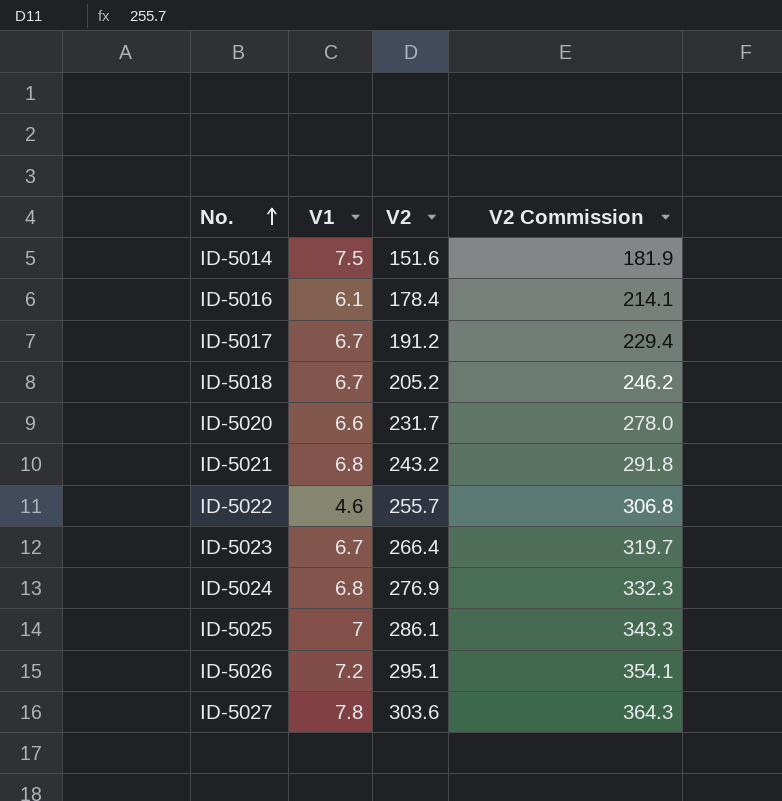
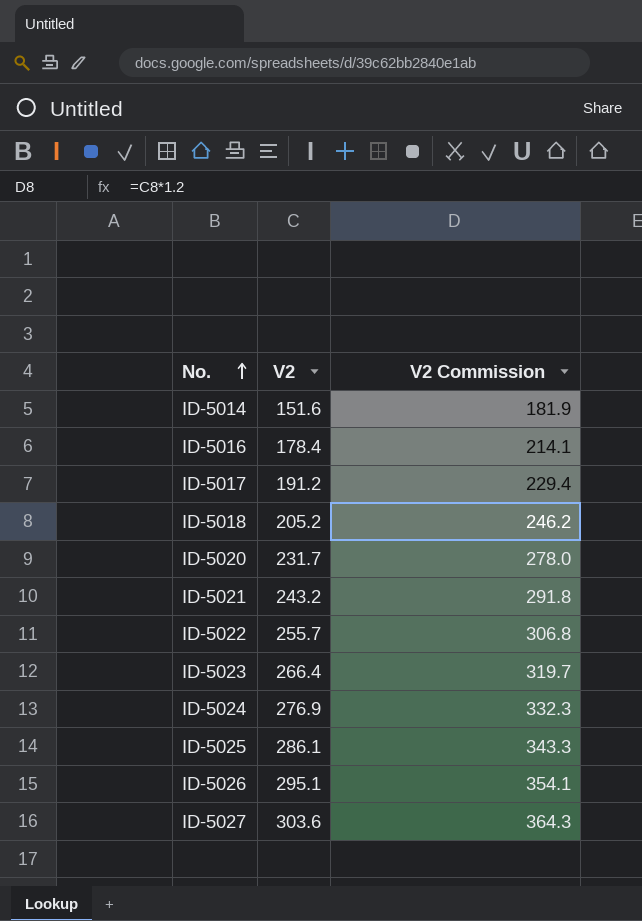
column V1 | position: 2 -> none

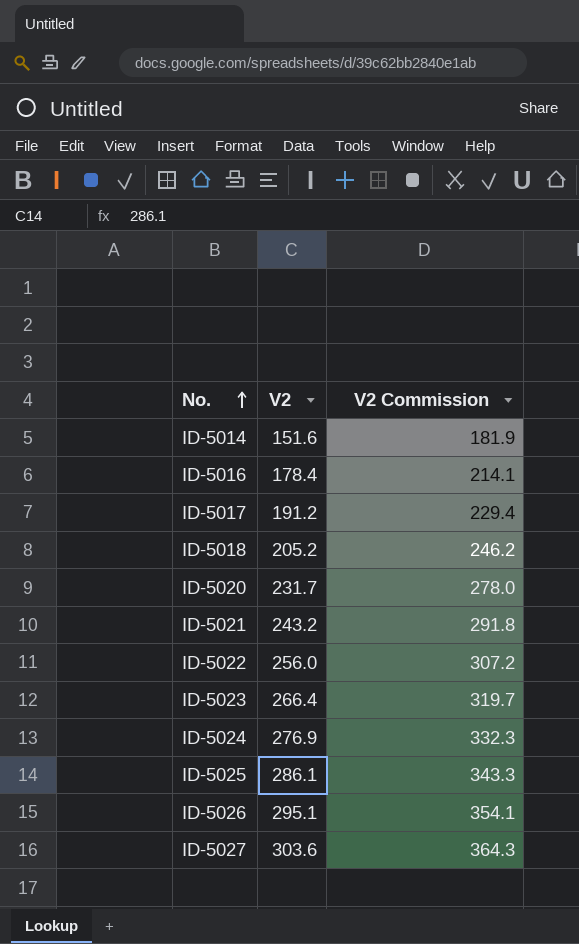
ID-5022 | V2: 255.7 -> 256.0
ID-5022 | V2 Commission: 306.8 -> 307.2

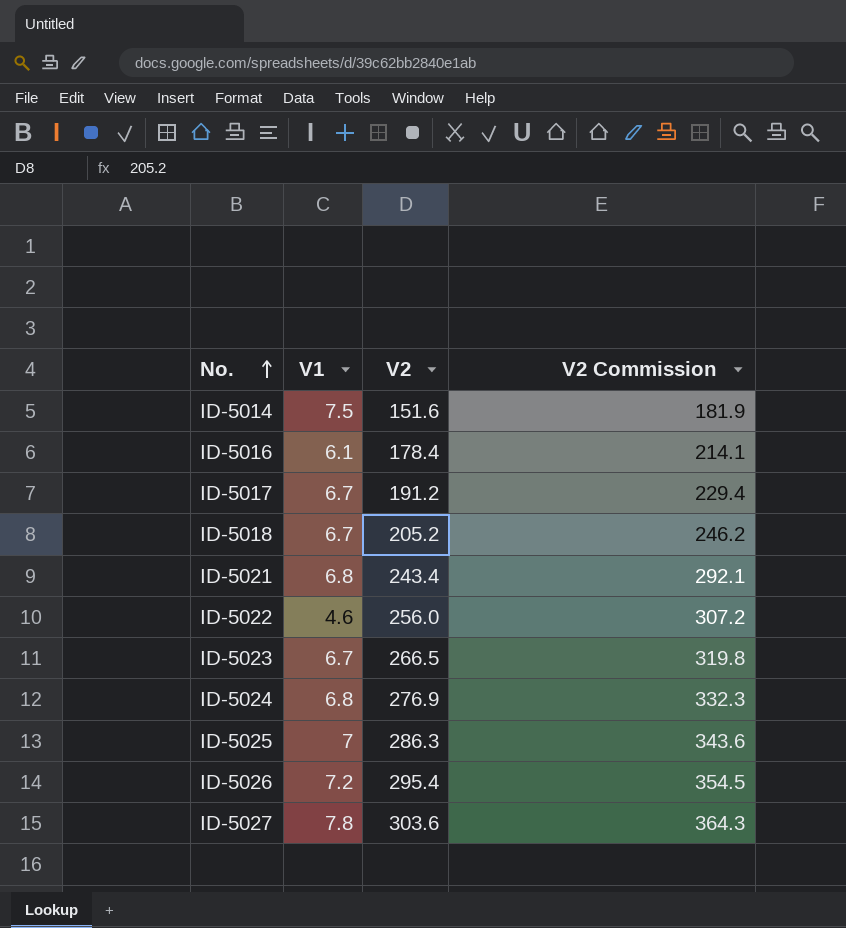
column V1 | position: none -> 2
row ID-5020: 231.7 | 278.0 -> none
ID-5021 | V2: 243.2 -> 243.4
ID-5021 | V2 Commission: 291.8 -> 292.1
ID-5023 | V2: 266.4 -> 266.5
ID-5023 | V2 Commission: 319.7 -> 319.8
ID-5025 | V2: 286.1 -> 286.3
ID-5025 | V2 Commission: 343.3 -> 343.6
ID-5026 | V2: 295.1 -> 295.4
ID-5026 | V2 Commission: 354.1 -> 354.5

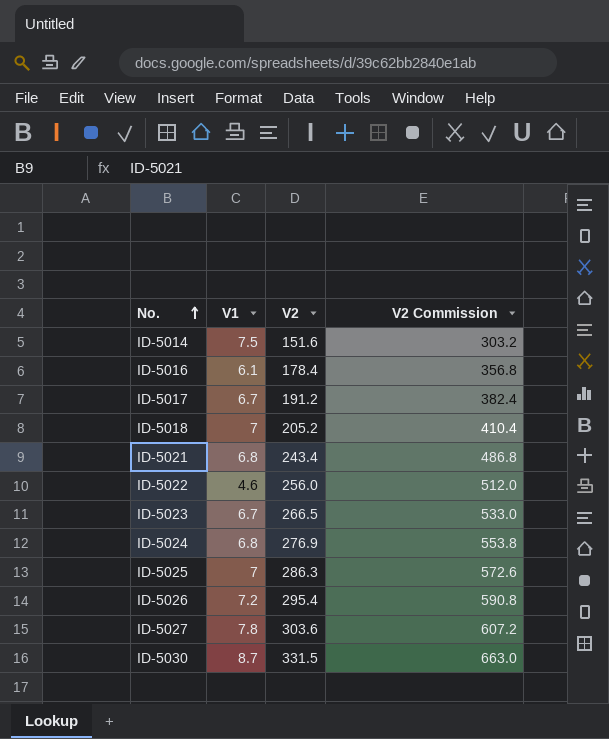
column V2 Commission | formula: [V2] * 1.2 -> [V2] * 2
ID-5018 | V1: 6.7 -> 7
row ID-5030: none -> 8.7 | 331.5 | 663.0

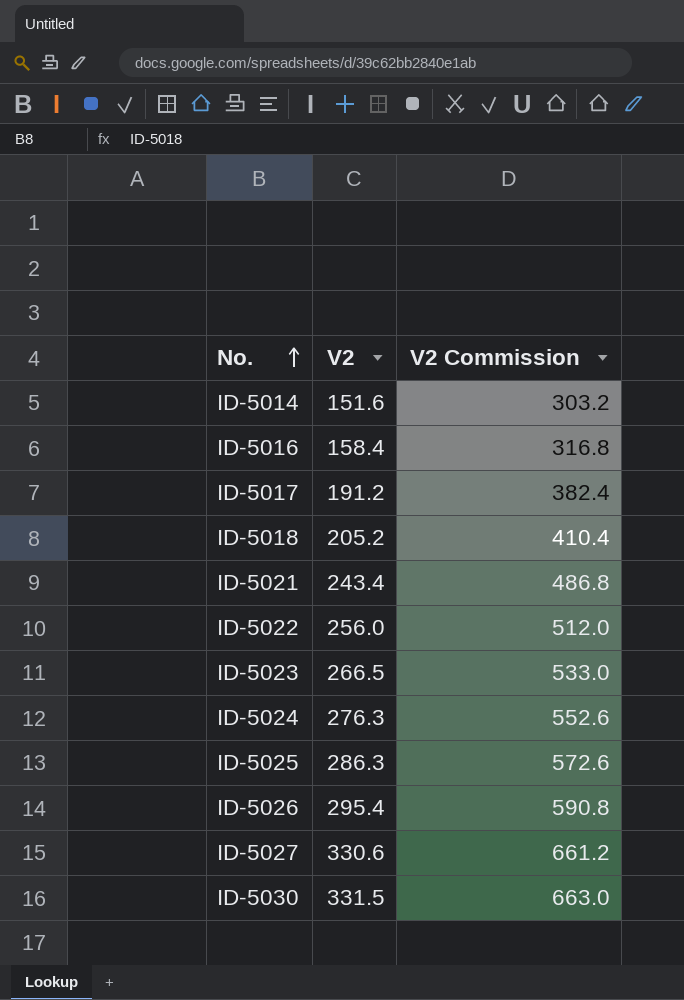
column V1 | position: 2 -> none
ID-5016 | V2: 178.4 -> 158.4
ID-5016 | V2 Commission: 356.8 -> 316.8
ID-5024 | V2: 276.9 -> 276.3
ID-5024 | V2 Commission: 553.8 -> 552.6
ID-5027 | V2: 303.6 -> 330.6
ID-5027 | V2 Commission: 607.2 -> 661.2

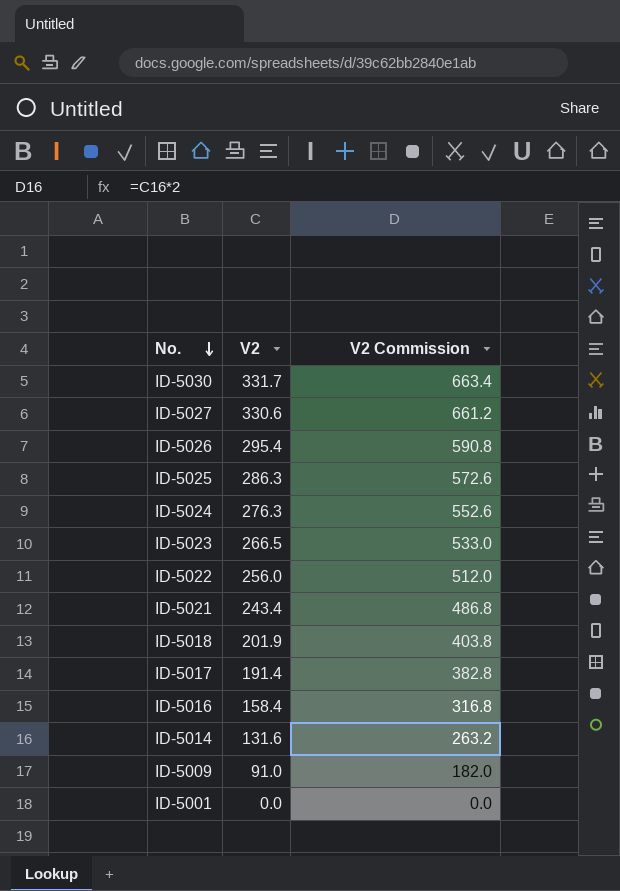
row order: No. ascending -> No. descending
ID-5030 | V2: 331.5 -> 331.7
ID-5030 | V2 Commission: 663.0 -> 663.4
ID-5018 | V2: 205.2 -> 201.9
ID-5018 | V2 Commission: 410.4 -> 403.8
ID-5017 | V2: 191.2 -> 191.4
ID-5017 | V2 Commission: 382.4 -> 382.8
ID-5014 | V2: 151.6 -> 131.6
ID-5014 | V2 Commission: 303.2 -> 263.2
row ID-5009: none -> 91.0 | 182.0
row ID-5001: none -> 0.0 | 0.0

